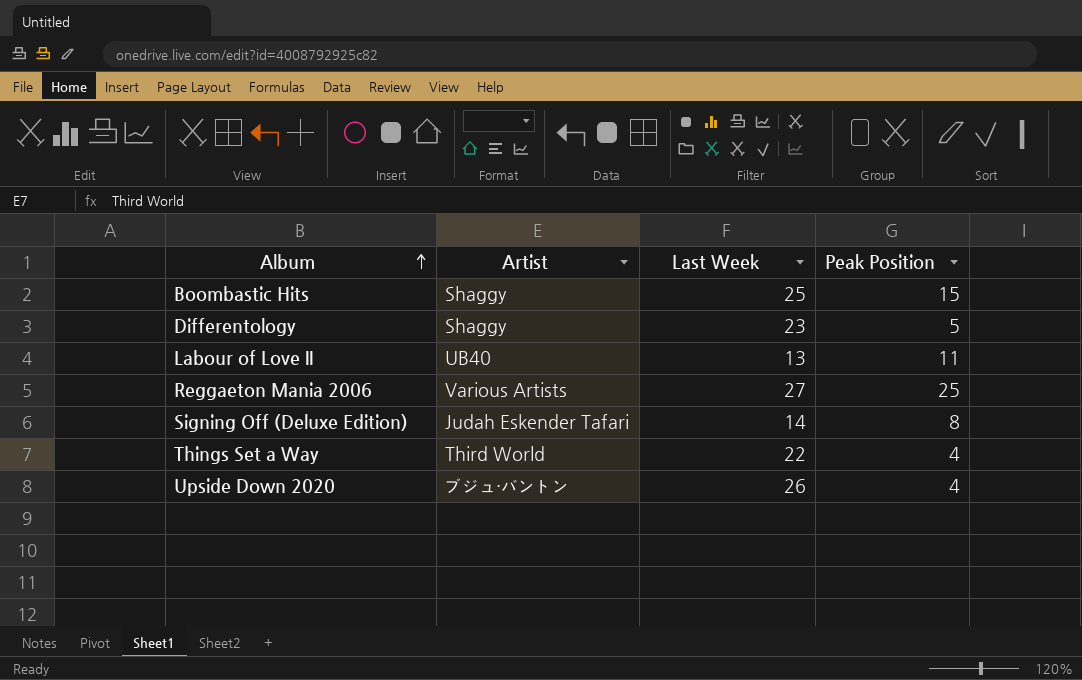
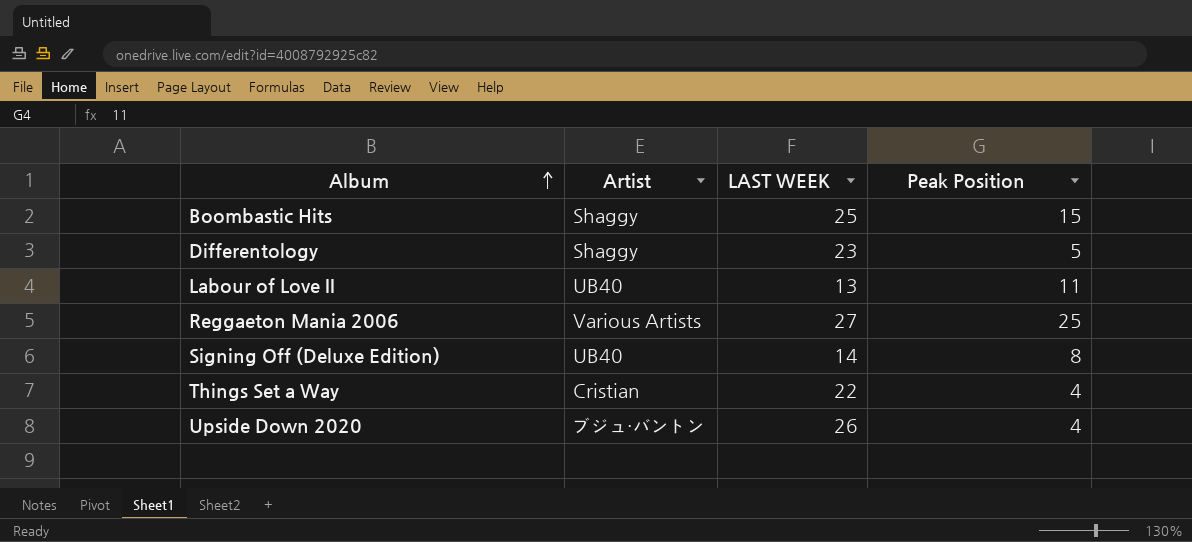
column name: Last Week -> LAST WEEK
Signing Off (Deluxe Edition) | Artist: Judah Eskender Tafari -> UB40
Things Set a Way | Artist: Third World -> Cristian

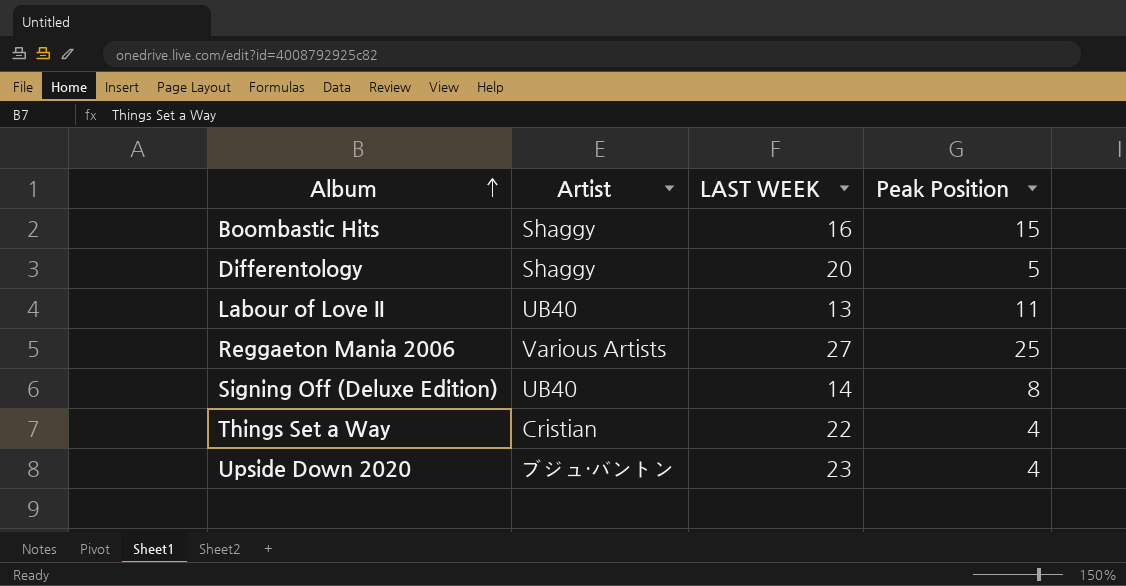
Boombastic Hits | LAST WEEK: 25 -> 16
Differentology | LAST WEEK: 23 -> 20
Upside Down 2020 | LAST WEEK: 26 -> 23

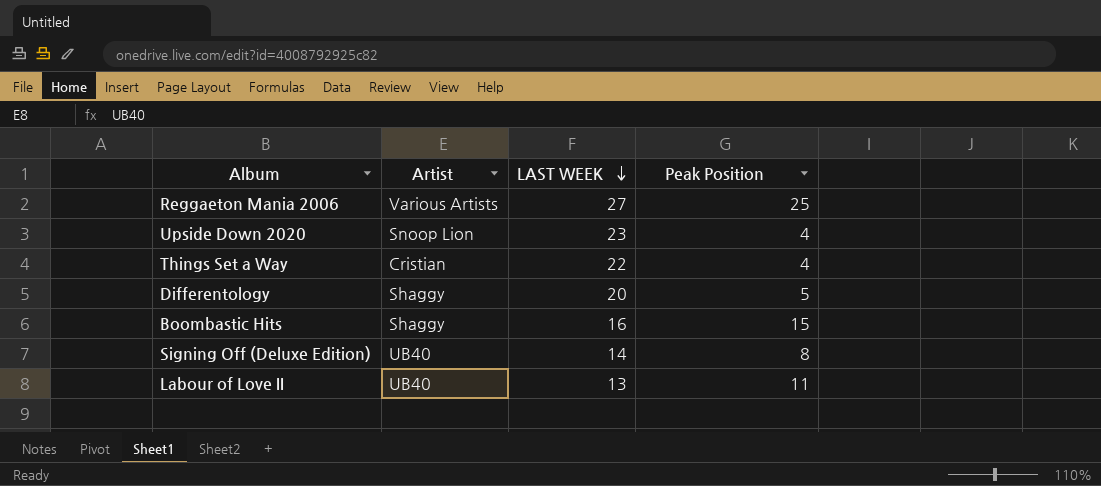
row order: Album ascending -> LAST WEEK descending
Upside Down 2020 | Artist: ブジュ・バントン -> Snoop Lion

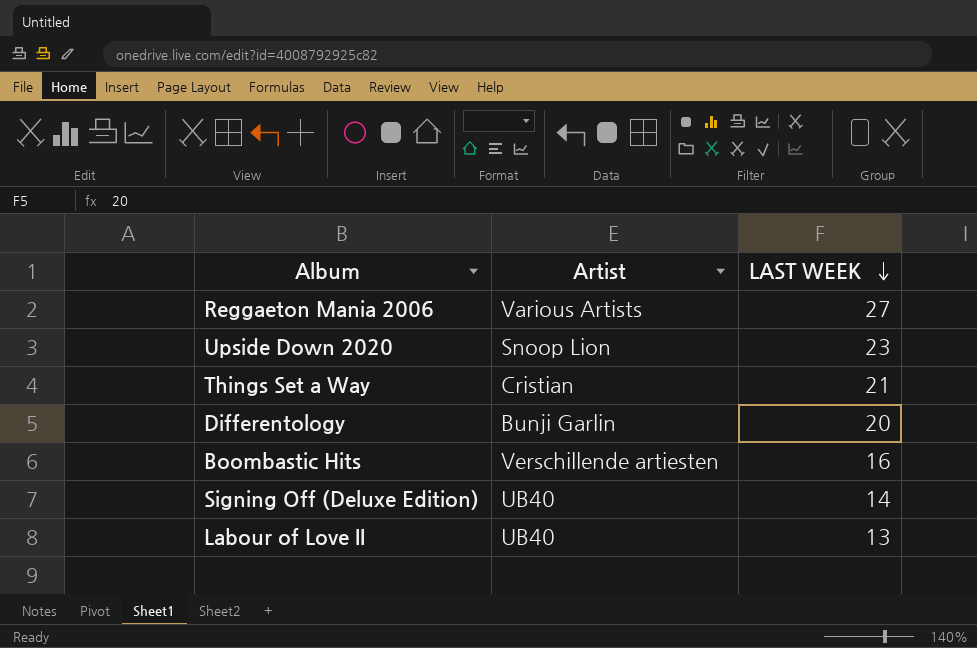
column Peak Position | position: 4 -> none
Things Set a Way | LAST WEEK: 22 -> 21
Differentology | Artist: Shaggy -> Bunji Garlin
Boombastic Hits | Artist: Shaggy -> Verschillende artiesten

